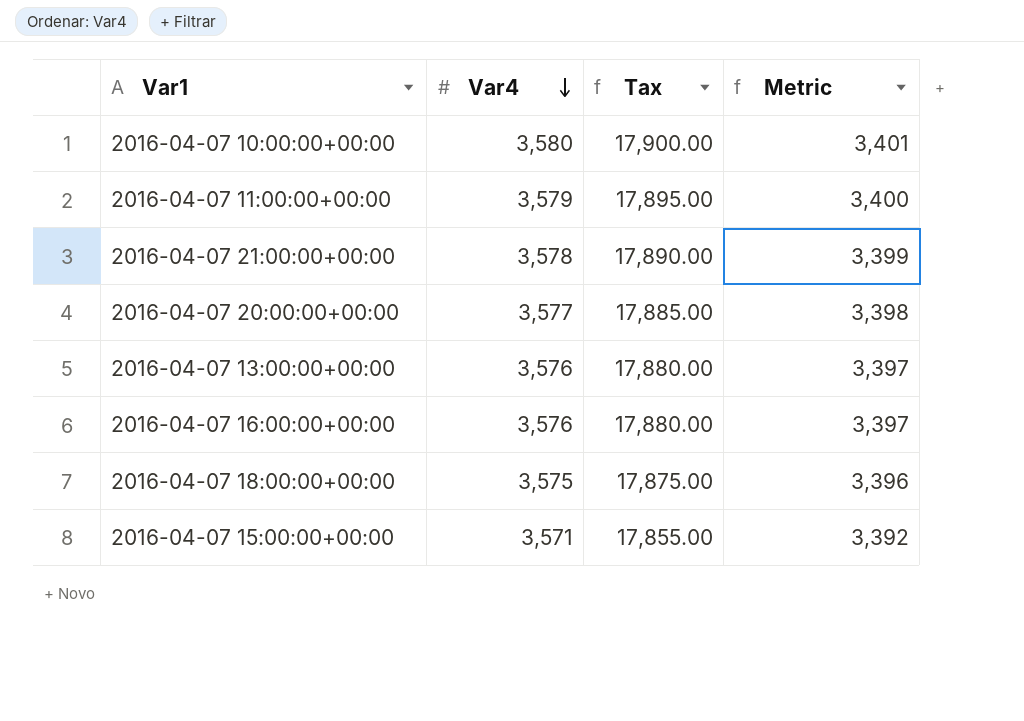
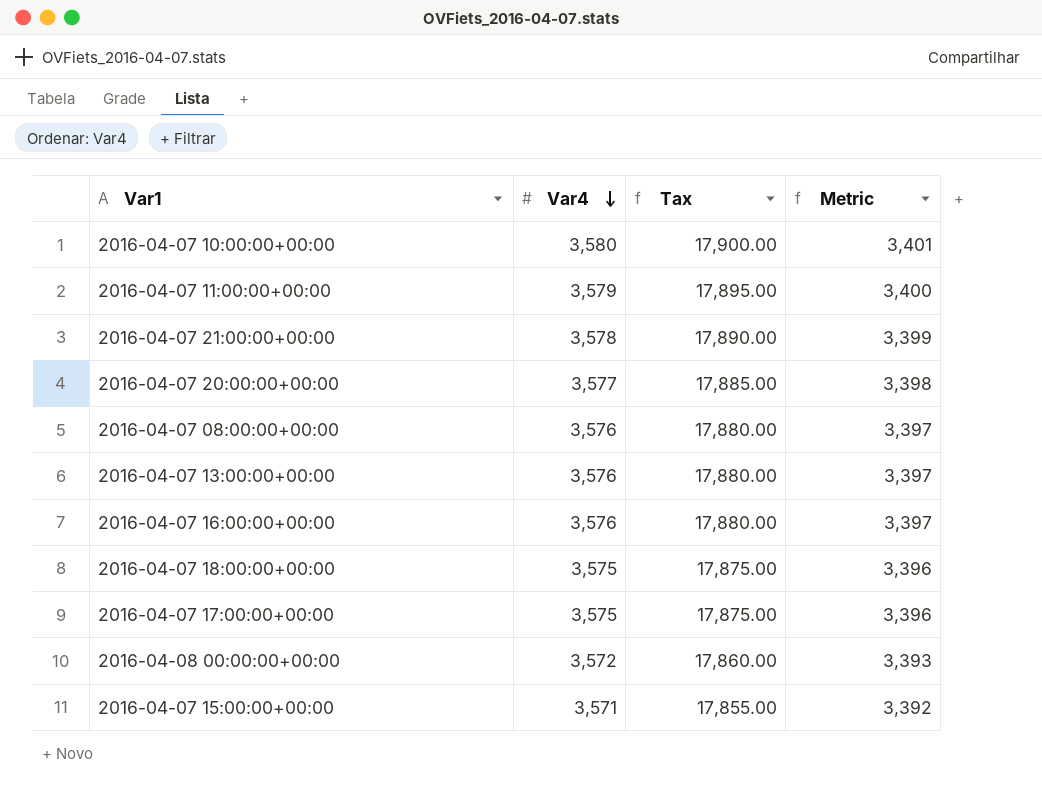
row 2016-04-07 08:00:00+00:00: none -> 3,576 | 17,880.00 | 3,397
row 2016-04-07 17:00:00+00:00: none -> 3,575 | 17,875.00 | 3,396
row 2016-04-08 00:00:00+00:00: none -> 3,572 | 17,860.00 | 3,393

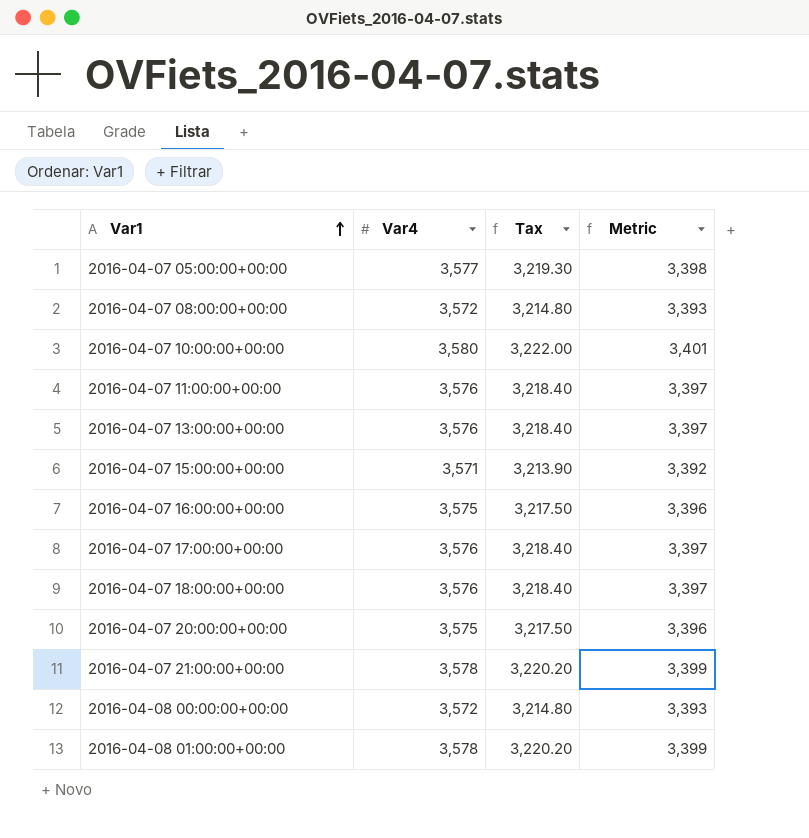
row order: Var4 descending -> Var1 ascending
column Tax | formula: [Var4] * 5 -> [Var4] * 0.9
row 2016-04-07 05:00:00+00:00: none -> 3,577 | 3,219.30 | 3,398
2016-04-07 08:00:00+00:00 | Var4: 3,576 -> 3,572
2016-04-07 08:00:00+00:00 | Metric: 3,397 -> 3,393
2016-04-07 11:00:00+00:00 | Var4: 3,579 -> 3,576
2016-04-07 11:00:00+00:00 | Metric: 3,400 -> 3,397
2016-04-07 16:00:00+00:00 | Var4: 3,576 -> 3,575
2016-04-07 16:00:00+00:00 | Metric: 3,397 -> 3,396
2016-04-07 17:00:00+00:00 | Var4: 3,575 -> 3,576
2016-04-07 17:00:00+00:00 | Metric: 3,396 -> 3,397
2016-04-07 18:00:00+00:00 | Var4: 3,575 -> 3,576
2016-04-07 18:00:00+00:00 | Metric: 3,396 -> 3,397
2016-04-07 20:00:00+00:00 | Var4: 3,577 -> 3,575
2016-04-07 20:00:00+00:00 | Metric: 3,398 -> 3,396
row 2016-04-08 01:00:00+00:00: none -> 3,578 | 3,220.20 | 3,399

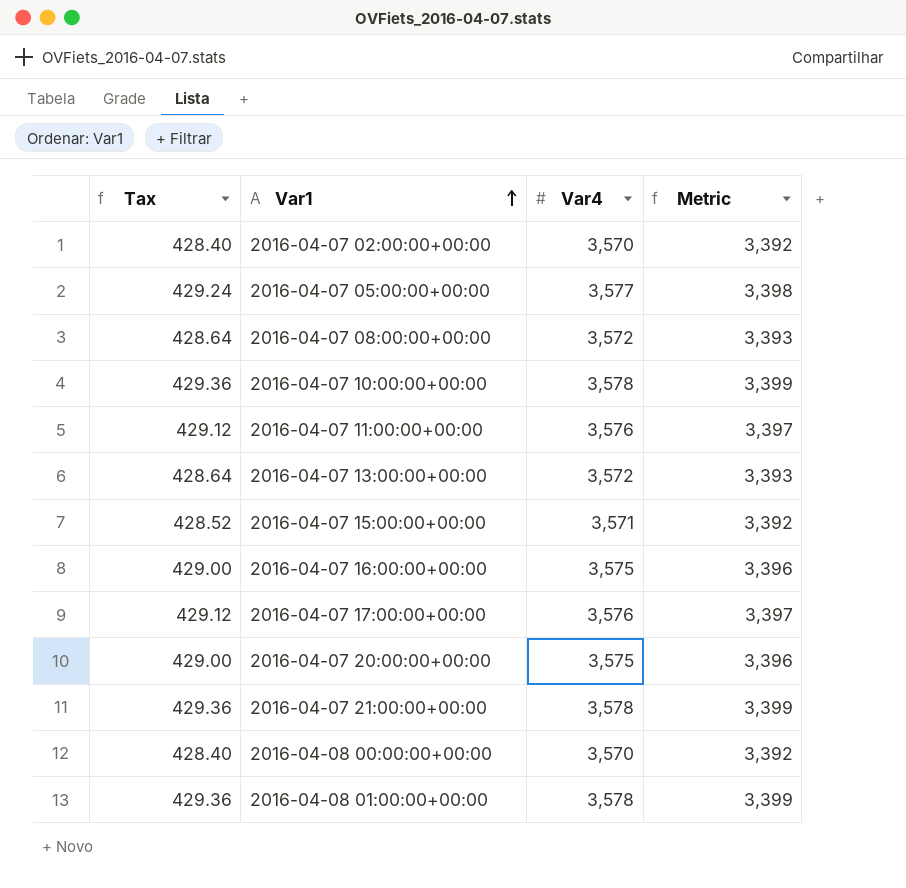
column Tax | formula: [Var4] * 0.9 -> [Var4] * 0.12
column Tax | position: 3 -> 1
row 2016-04-07 18:00:00+00:00: 3,576 | 3,218.40 | 3,397 -> none
row 2016-04-07 02:00:00+00:00: none -> 428.40 | 3,570 | 3,392
2016-04-07 10:00:00+00:00 | Var4: 3,580 -> 3,578
2016-04-07 10:00:00+00:00 | Metric: 3,401 -> 3,399
2016-04-07 13:00:00+00:00 | Var4: 3,576 -> 3,572
2016-04-07 13:00:00+00:00 | Metric: 3,397 -> 3,393
2016-04-08 00:00:00+00:00 | Var4: 3,572 -> 3,570
2016-04-08 00:00:00+00:00 | Metric: 3,393 -> 3,392

